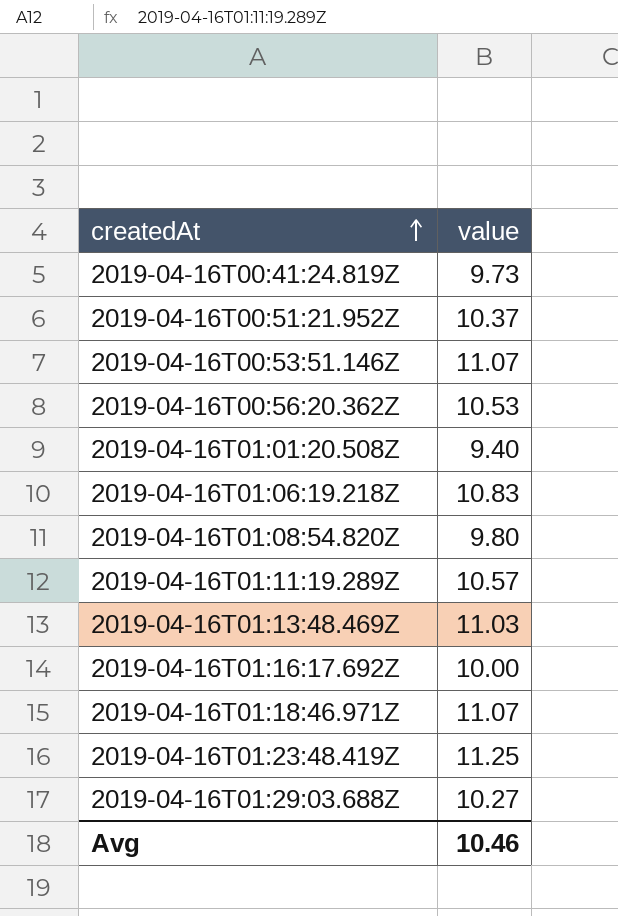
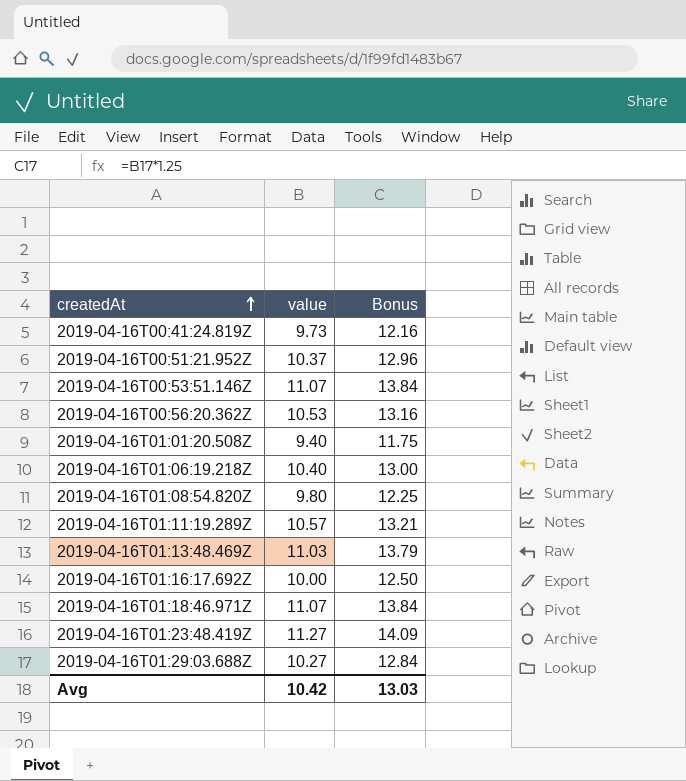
column Bonus | formula: none -> [value] * 1.25
2019-04-16T01:06:19.218Z | value: 10.83 -> 10.40
2019-04-16T01:23:48.419Z | value: 11.25 -> 11.27
Avg | value: 10.46 -> 10.42

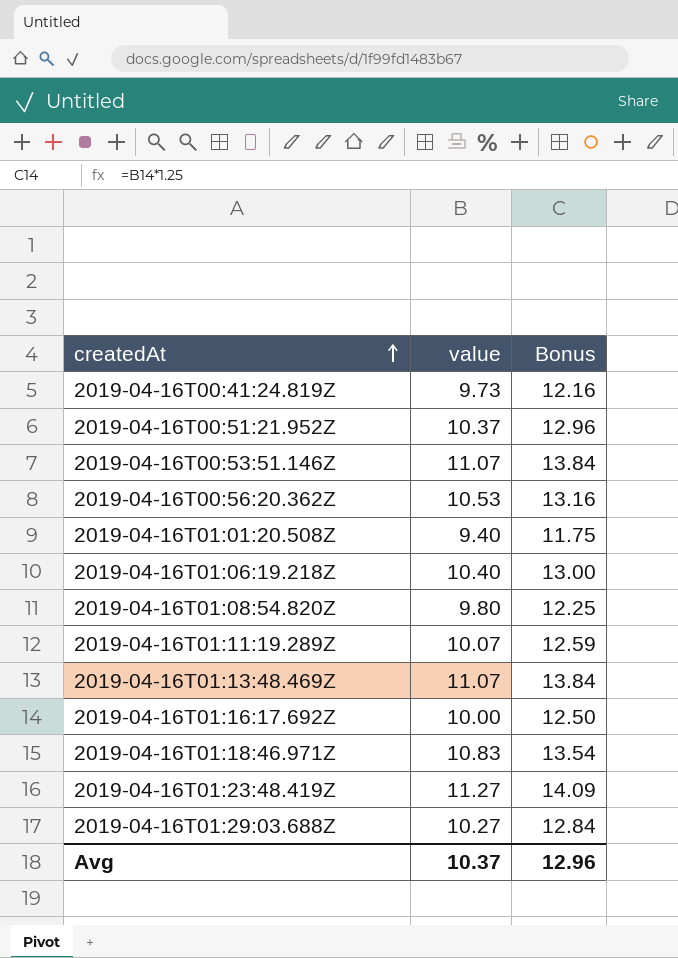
2019-04-16T01:11:19.289Z | value: 10.57 -> 10.07
2019-04-16T01:11:19.289Z | Bonus: 13.21 -> 12.59
2019-04-16T01:13:48.469Z | value: 11.03 -> 11.07
2019-04-16T01:13:48.469Z | Bonus: 13.79 -> 13.84
2019-04-16T01:18:46.971Z | value: 11.07 -> 10.83
2019-04-16T01:18:46.971Z | Bonus: 13.84 -> 13.54
Avg | value: 10.42 -> 10.37
Avg | Bonus: 13.03 -> 12.96

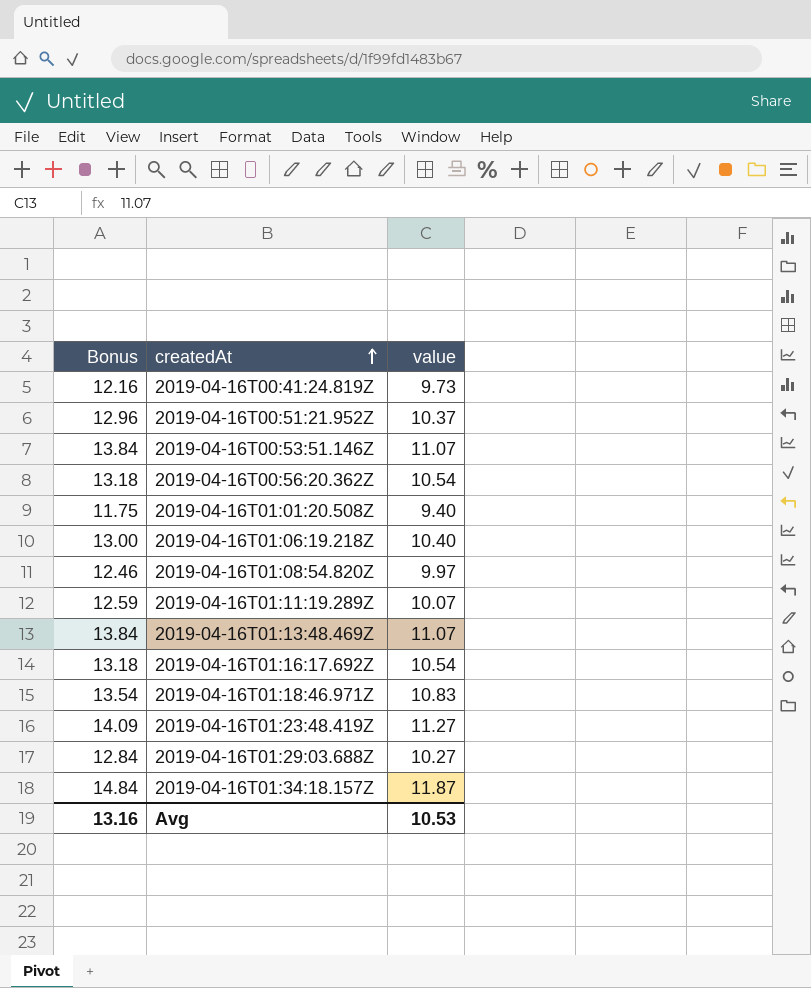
column Bonus | position: 3 -> 1
2019-04-16T00:56:20.362Z | Bonus: 13.16 -> 13.18
2019-04-16T00:56:20.362Z | value: 10.53 -> 10.54
2019-04-16T01:08:54.820Z | Bonus: 12.25 -> 12.46
2019-04-16T01:08:54.820Z | value: 9.80 -> 9.97
2019-04-16T01:16:17.692Z | Bonus: 12.50 -> 13.18
2019-04-16T01:16:17.692Z | value: 10.00 -> 10.54
row 2019-04-16T01:34:18.157Z: none -> 14.84 | 11.87
Avg | Bonus: 12.96 -> 13.16
Avg | value: 10.37 -> 10.53

